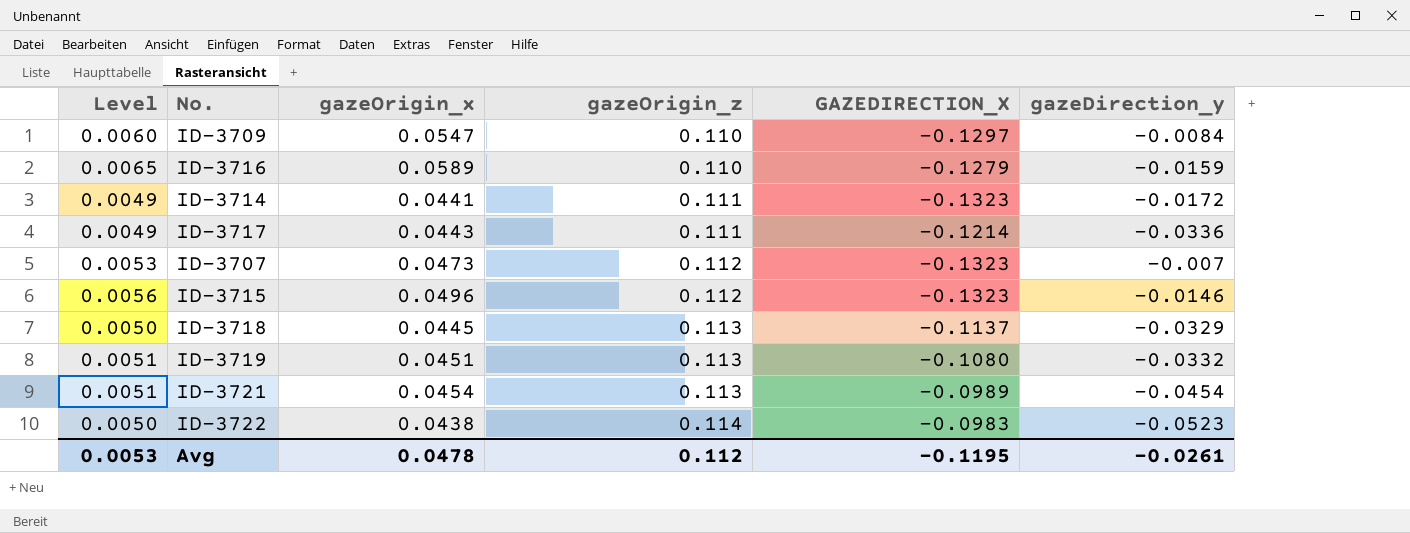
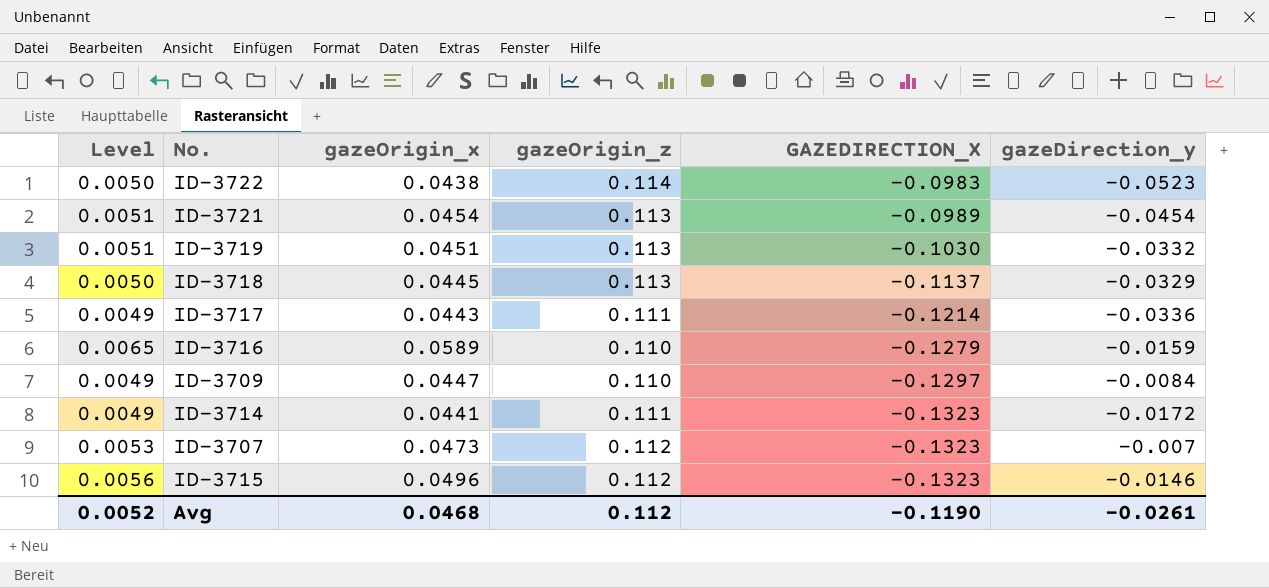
row order: gazeOrigin_z ascending -> GAZEDIRECTION_X descending
ID-3719 | GAZEDIRECTION_X: -0.1080 -> -0.1030
ID-3709 | Level: 0.0060 -> 0.0049
ID-3709 | gazeOrigin_x: 0.0547 -> 0.0447
Avg | Level: 0.0053 -> 0.0052
Avg | gazeOrigin_x: 0.0478 -> 0.0468
Avg | GAZEDIRECTION_X: -0.1195 -> -0.1190

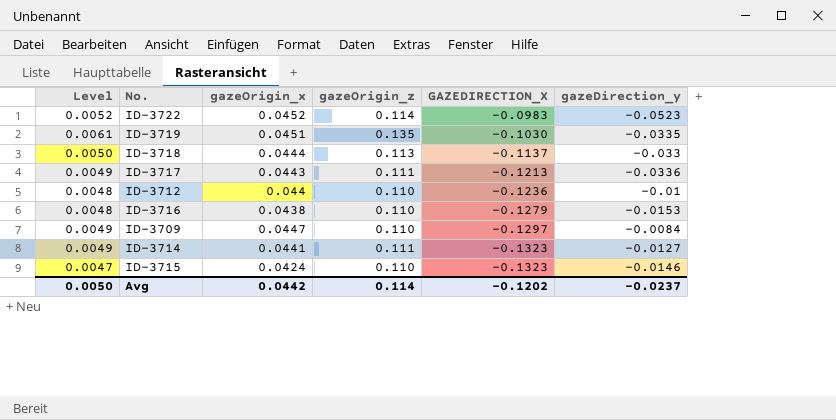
row ID-3721: 0.0051 | 0.0454 | 0.113 | -0.0989 | -0.0454 -> none
row ID-3707: 0.0053 | 0.0473 | 0.112 | -0.1323 | -0.007 -> none
ID-3722 | Level: 0.0050 -> 0.0052
ID-3722 | gazeOrigin_x: 0.0438 -> 0.0452
ID-3719 | Level: 0.0051 -> 0.0061
ID-3719 | gazeOrigin_z: 0.113 -> 0.135
ID-3719 | gazeDirection_y: -0.0332 -> -0.0335
ID-3718 | gazeOrigin_x: 0.0445 -> 0.0444
ID-3718 | gazeDirection_y: -0.0329 -> -0.033
ID-3717 | GAZEDIRECTION_X: -0.1214 -> -0.1213
row ID-3712: none -> 0.0048 | 0.044 | 0.110 | -0.1236 | -0.01
ID-3716 | Level: 0.0065 -> 0.0048
ID-3716 | gazeOrigin_x: 0.0589 -> 0.0438
ID-3716 | gazeDirection_y: -0.0159 -> -0.0153
ID-3714 | gazeDirection_y: -0.0172 -> -0.0127
ID-3715 | Level: 0.0056 -> 0.0047
ID-3715 | gazeOrigin_x: 0.0496 -> 0.0424
ID-3715 | gazeOrigin_z: 0.112 -> 0.110
Avg | Level: 0.0052 -> 0.0050
Avg | gazeOrigin_x: 0.0468 -> 0.0442
Avg | gazeOrigin_z: 0.112 -> 0.114
Avg | GAZEDIRECTION_X: -0.1190 -> -0.1202
Avg | gazeDirection_y: -0.0261 -> -0.0237

